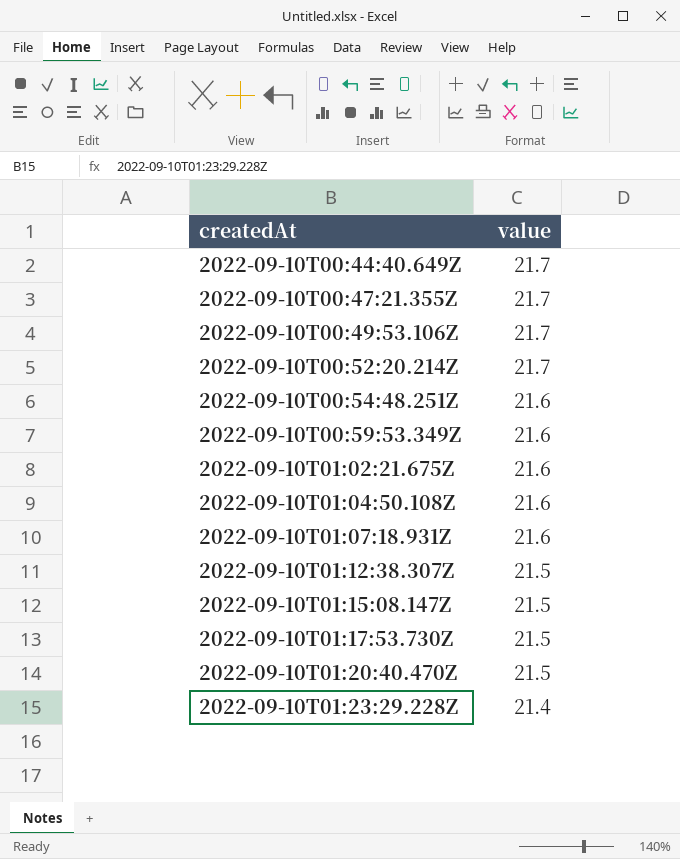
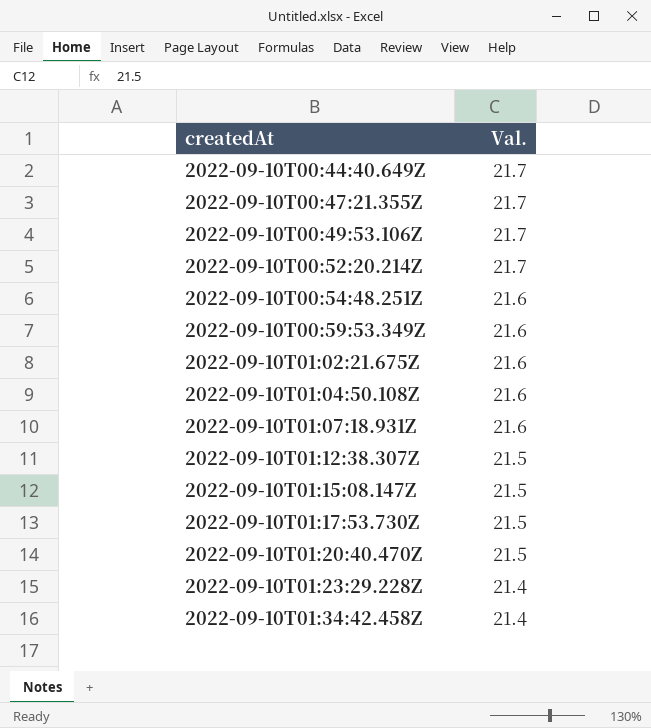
column name: value -> Val.
row 2022-09-10T01:34:42.458Z: none -> 21.4

